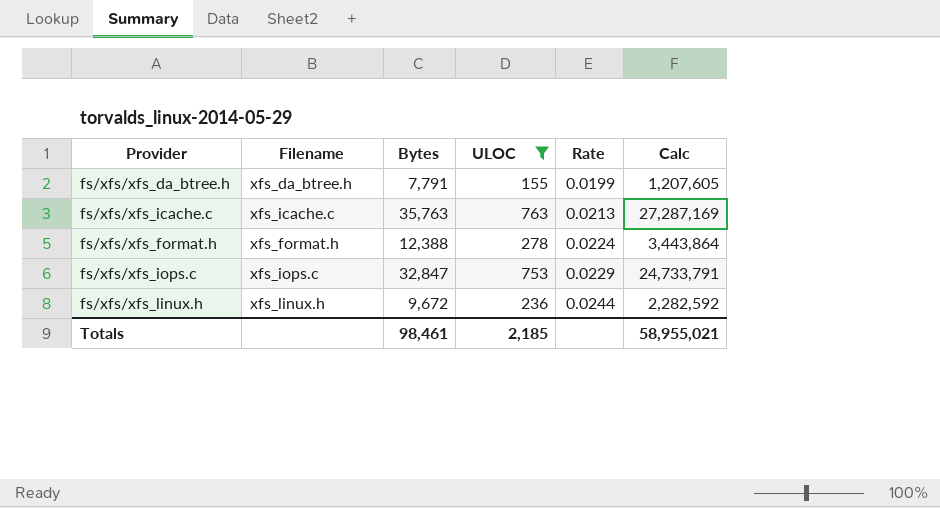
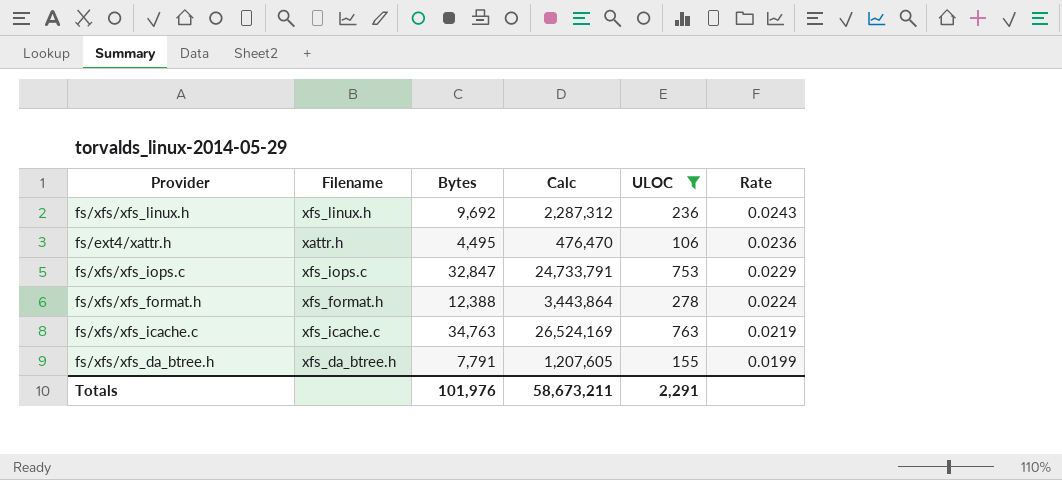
row order: Rate ascending -> Rate descending
column Calc | position: 6 -> 4
fs/xfs/xfs_linux.h | Bytes: 9,672 -> 9,692
fs/xfs/xfs_linux.h | Calc: 2,282,592 -> 2,287,312
fs/xfs/xfs_linux.h | Rate: 0.0244 -> 0.0243
row fs/ext4/xattr.h: none -> xattr.h | 4,495 | 476,470 | 106 | 0.0236
fs/xfs/xfs_icache.c | Bytes: 35,763 -> 34,763
fs/xfs/xfs_icache.c | Calc: 27,287,169 -> 26,524,169
fs/xfs/xfs_icache.c | Rate: 0.0213 -> 0.0219
Totals | Bytes: 98,461 -> 101,976
Totals | Calc: 58,955,021 -> 58,673,211
Totals | ULOC: 2,185 -> 2,291

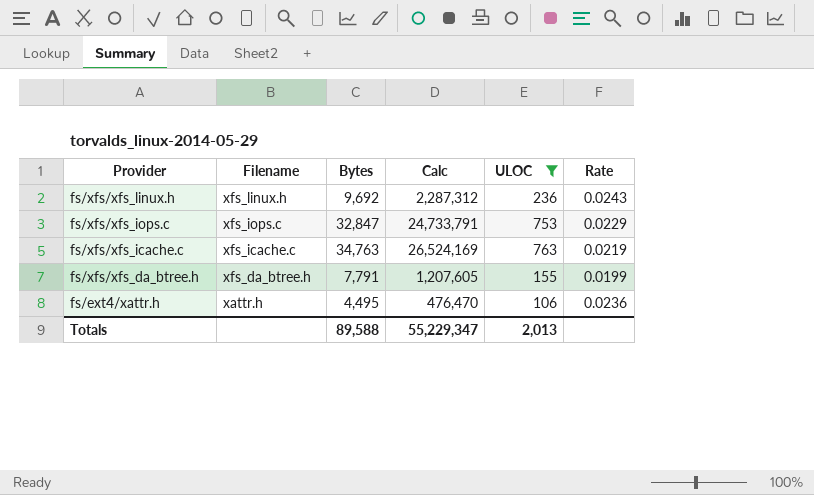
row order: Rate descending -> Provider descending
row fs/xfs/xfs_format.h: xfs_format.h | 12,388 | 3,443,864 | 278 | 0.0224 -> none
Totals | Bytes: 101,976 -> 89,588
Totals | Calc: 58,673,211 -> 55,229,347
Totals | ULOC: 2,291 -> 2,013

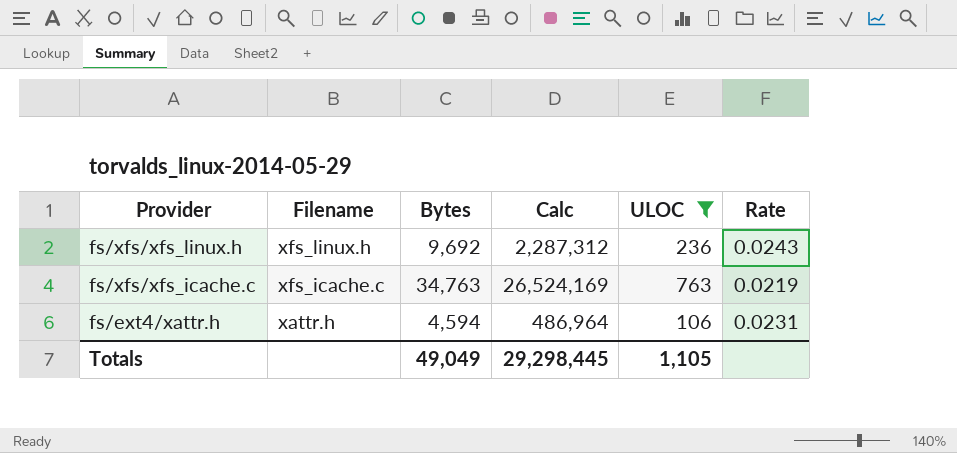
row fs/xfs/xfs_iops.c: xfs_iops.c | 32,847 | 24,733,791 | 753 | 0.0229 -> none
row fs/xfs/xfs_da_btree.h: xfs_da_btree.h | 7,791 | 1,207,605 | 155 | 0.0199 -> none
fs/ext4/xattr.h | Bytes: 4,495 -> 4,594
fs/ext4/xattr.h | Calc: 476,470 -> 486,964
fs/ext4/xattr.h | Rate: 0.0236 -> 0.0231
Totals | Bytes: 89,588 -> 49,049
Totals | Calc: 55,229,347 -> 29,298,445
Totals | ULOC: 2,013 -> 1,105

